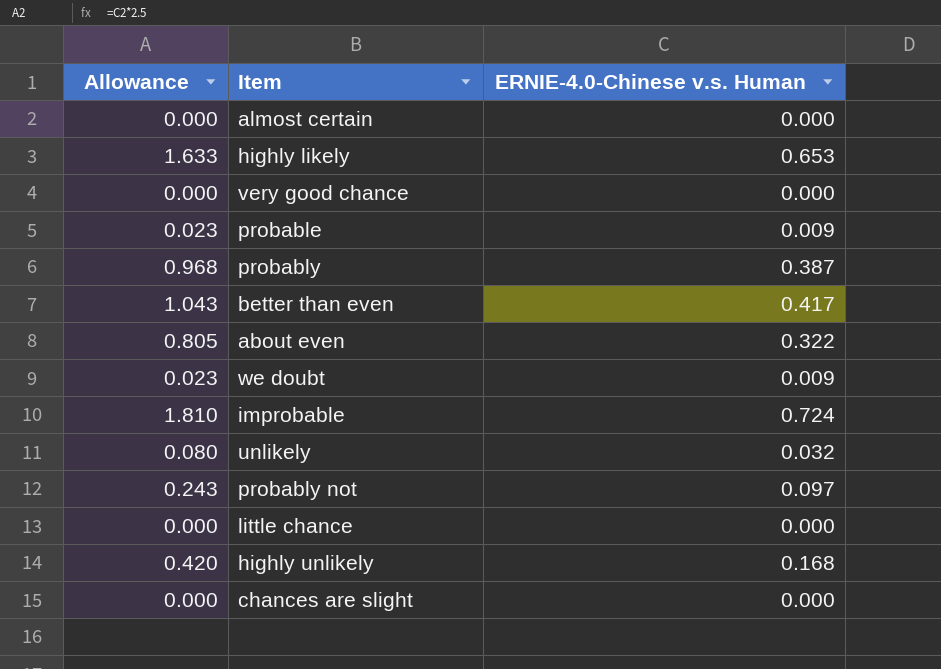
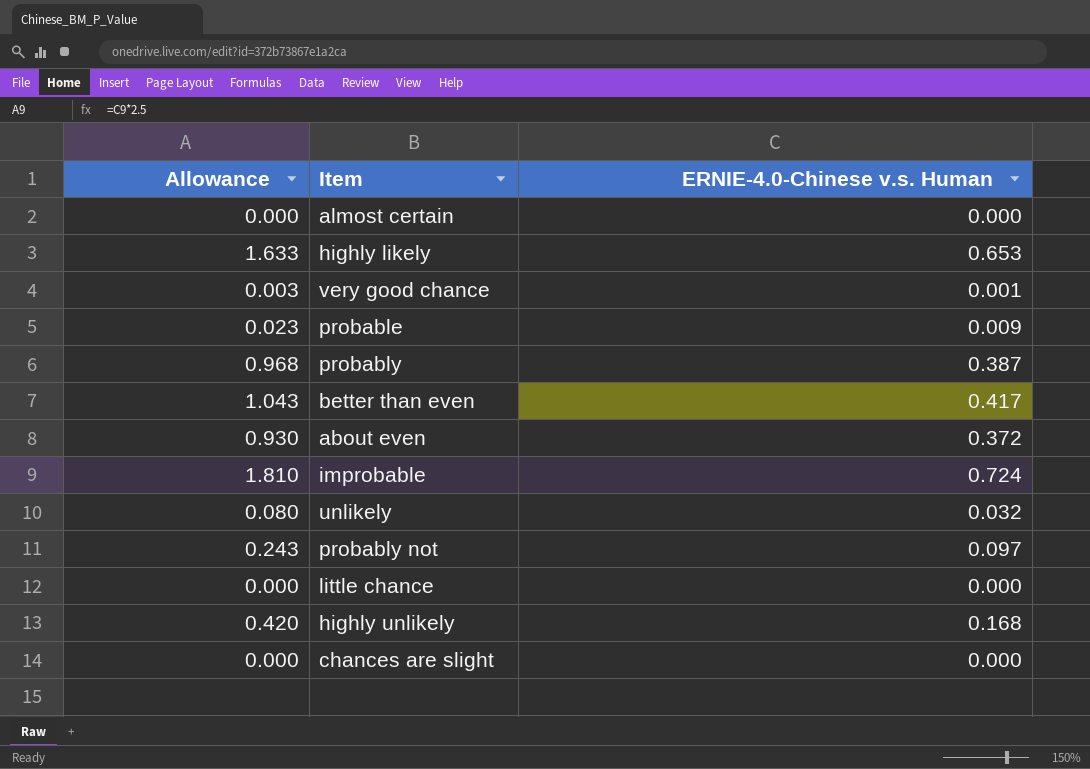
row we doubt: 0.023 | 0.009 -> none
very good chance | Allowance: 0.000 -> 0.003
very good chance | ERNIE-4.0-Chinese v.s. Human: 0.000 -> 0.001
about even | Allowance: 0.805 -> 0.930
about even | ERNIE-4.0-Chinese v.s. Human: 0.322 -> 0.372

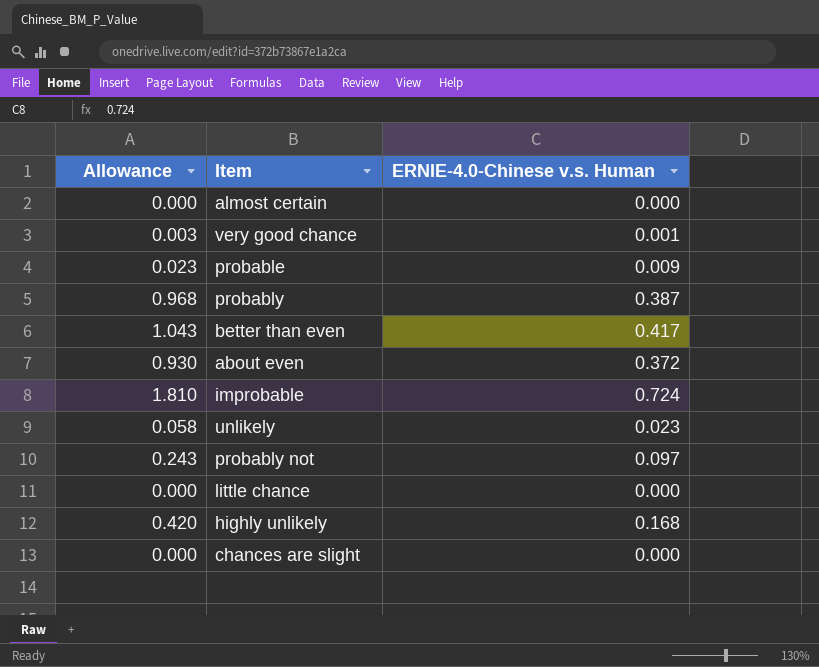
row highly likely: 1.633 | 0.653 -> none
unlikely | Allowance: 0.080 -> 0.058
unlikely | ERNIE-4.0-Chinese v.s. Human: 0.032 -> 0.023

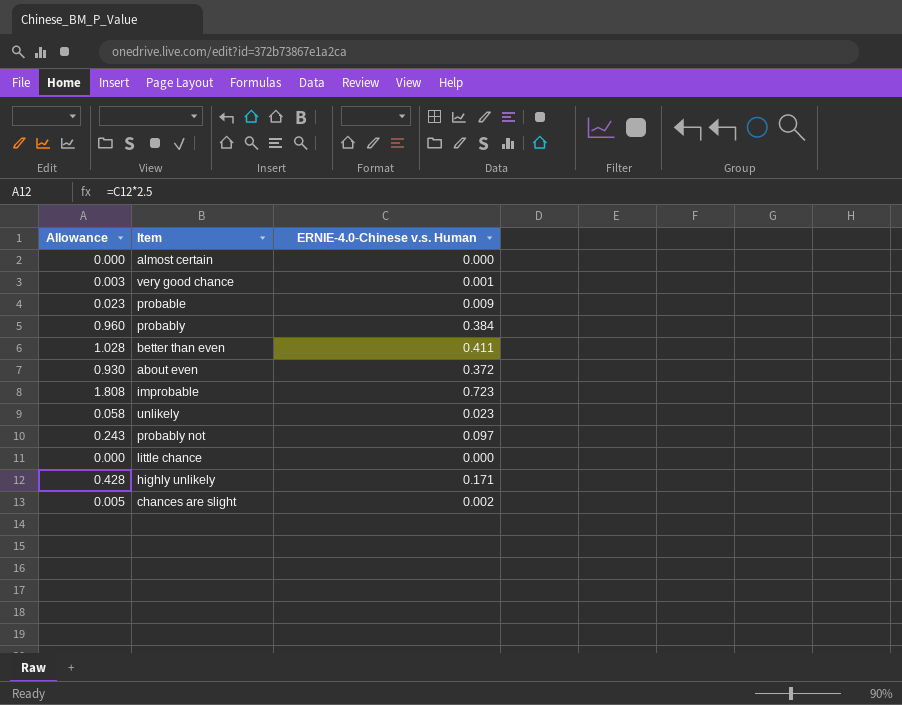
probably | Allowance: 0.968 -> 0.960
probably | ERNIE-4.0-Chinese v.s. Human: 0.387 -> 0.384
better than even | Allowance: 1.043 -> 1.028
better than even | ERNIE-4.0-Chinese v.s. Human: 0.417 -> 0.411
improbable | Allowance: 1.810 -> 1.808
improbable | ERNIE-4.0-Chinese v.s. Human: 0.724 -> 0.723
highly unlikely | Allowance: 0.420 -> 0.428
highly unlikely | ERNIE-4.0-Chinese v.s. Human: 0.168 -> 0.171
chances are slight | Allowance: 0.000 -> 0.005
chances are slight | ERNIE-4.0-Chinese v.s. Human: 0.000 -> 0.002

